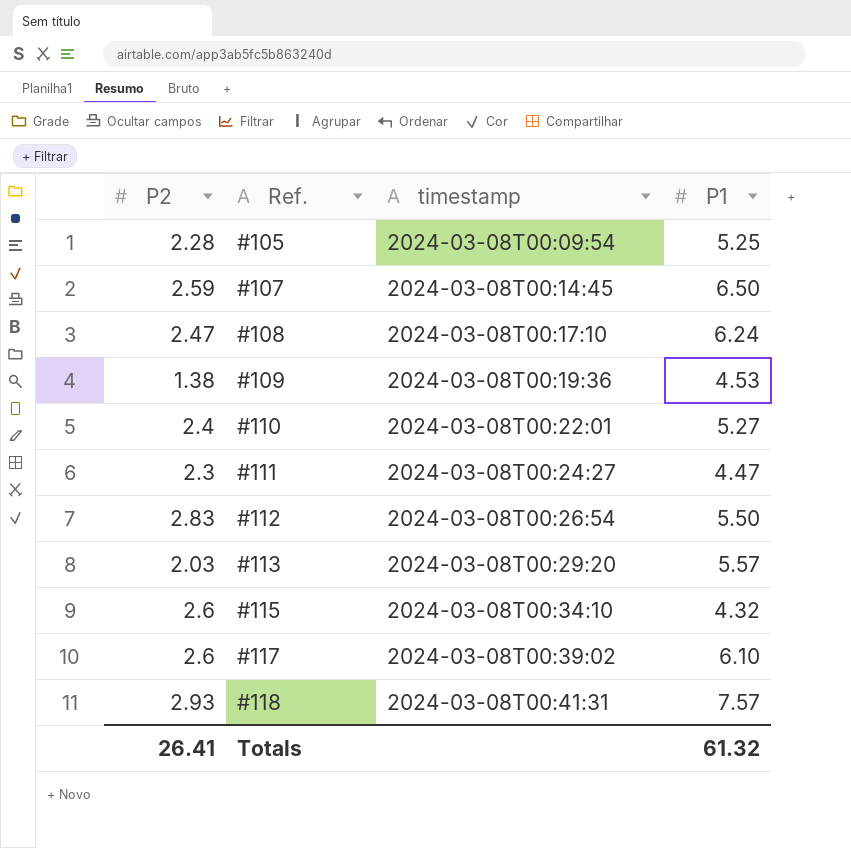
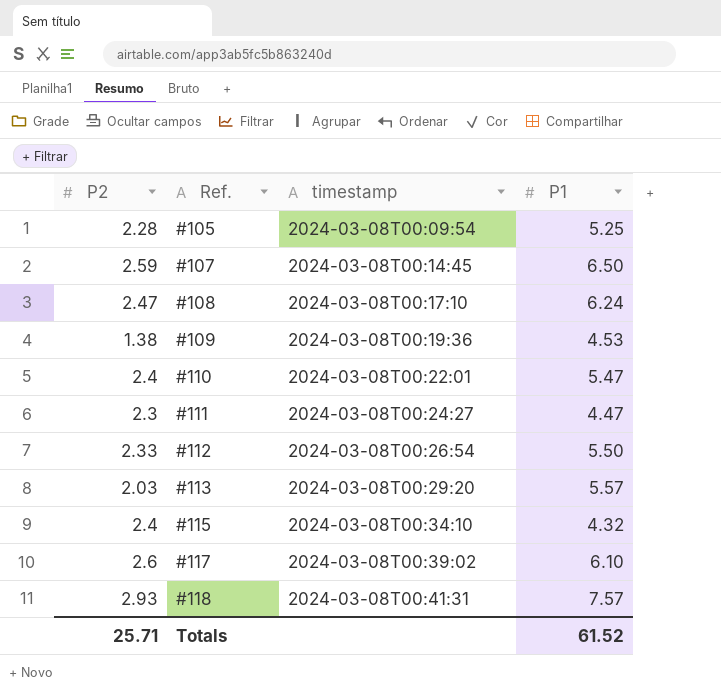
#110 | P1: 5.27 -> 5.47
#112 | P2: 2.83 -> 2.33
#115 | P2: 2.6 -> 2.4
Totals | P2: 26.41 -> 25.71
Totals | P1: 61.32 -> 61.52

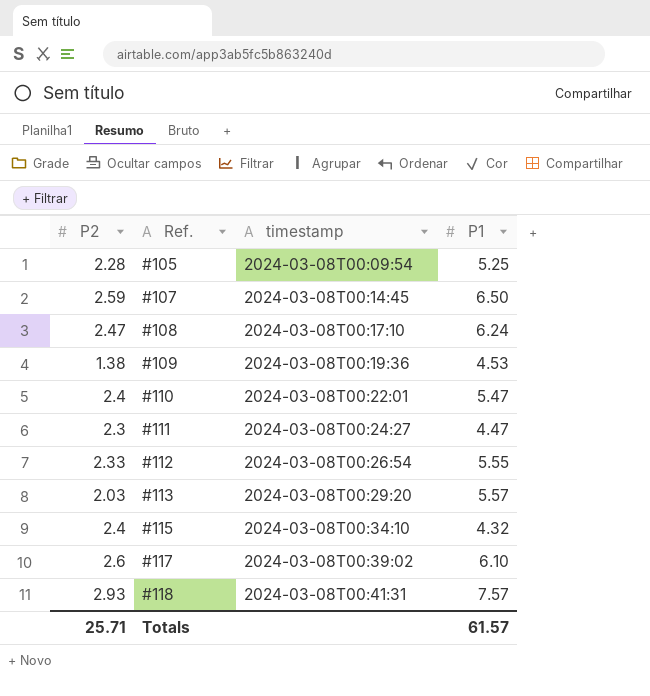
#112 | P1: 5.50 -> 5.55
Totals | P1: 61.52 -> 61.57

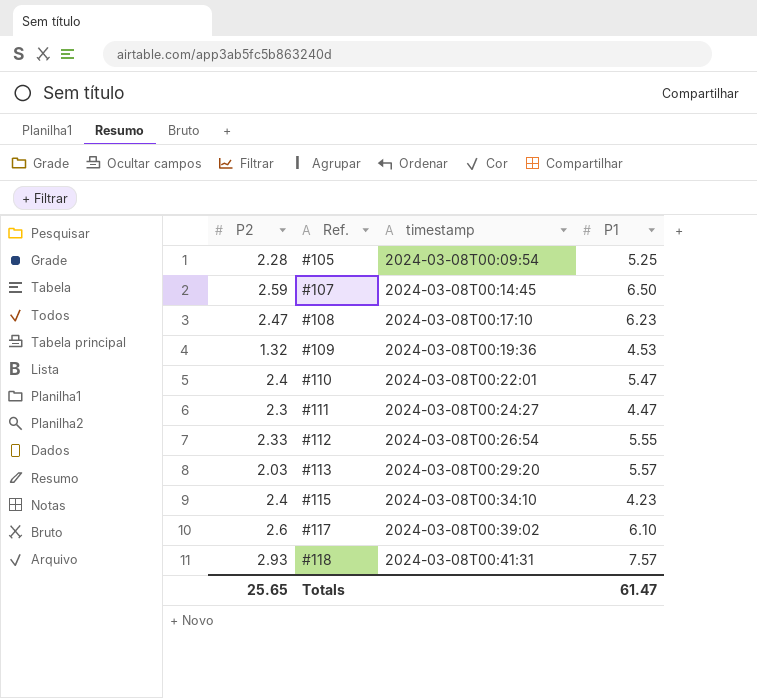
#108 | P1: 6.24 -> 6.23
#109 | P2: 1.38 -> 1.32
#115 | P1: 4.32 -> 4.23
Totals | P2: 25.71 -> 25.65
Totals | P1: 61.57 -> 61.47

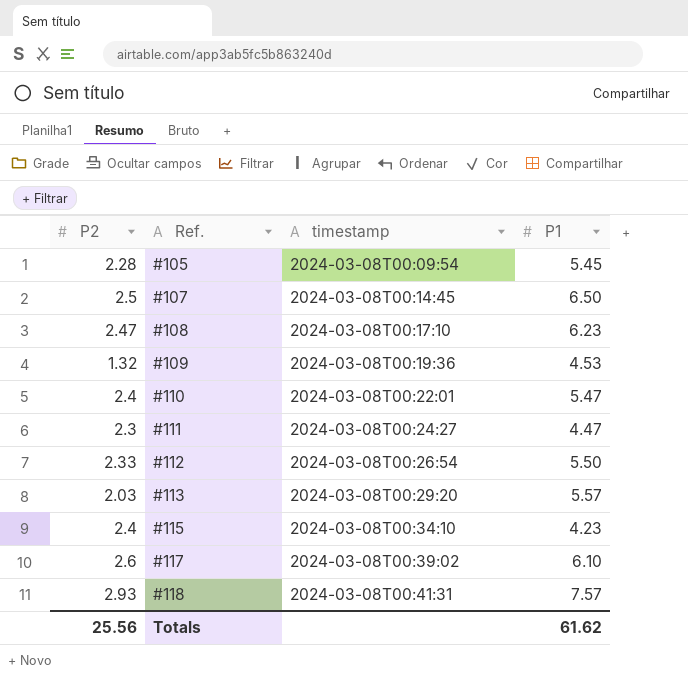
#105 | P1: 5.25 -> 5.45
#107 | P2: 2.59 -> 2.5
#112 | P1: 5.55 -> 5.50
Totals | P2: 25.65 -> 25.56
Totals | P1: 61.47 -> 61.62

